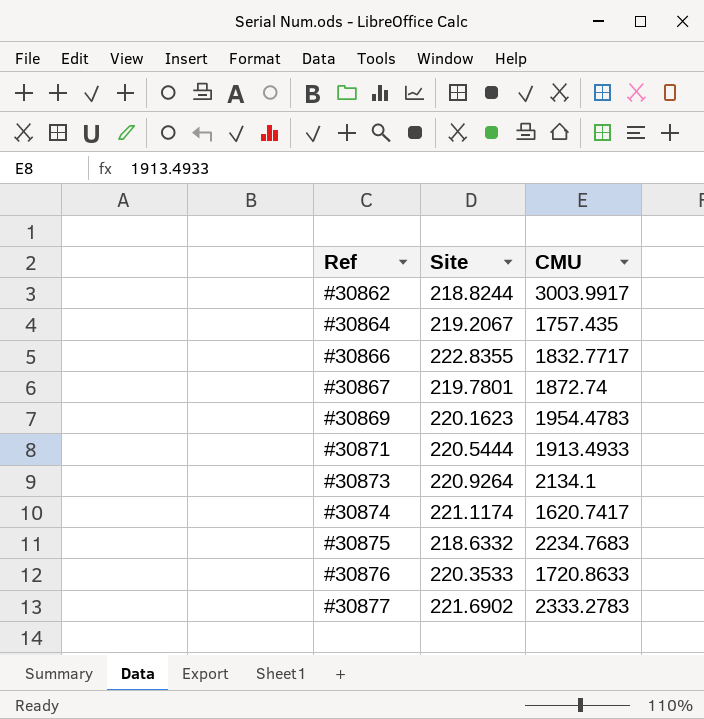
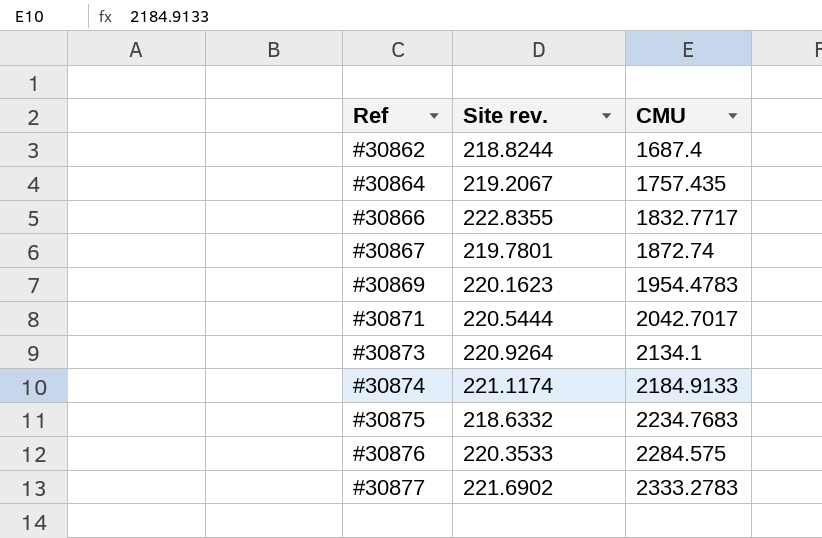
column name: Site -> Site rev.
#30862 | CMU: 3003.9917 -> 1687.4
#30871 | CMU: 1913.4933 -> 2042.7017
#30874 | CMU: 1620.7417 -> 2184.9133
#30876 | CMU: 1720.8633 -> 2284.575

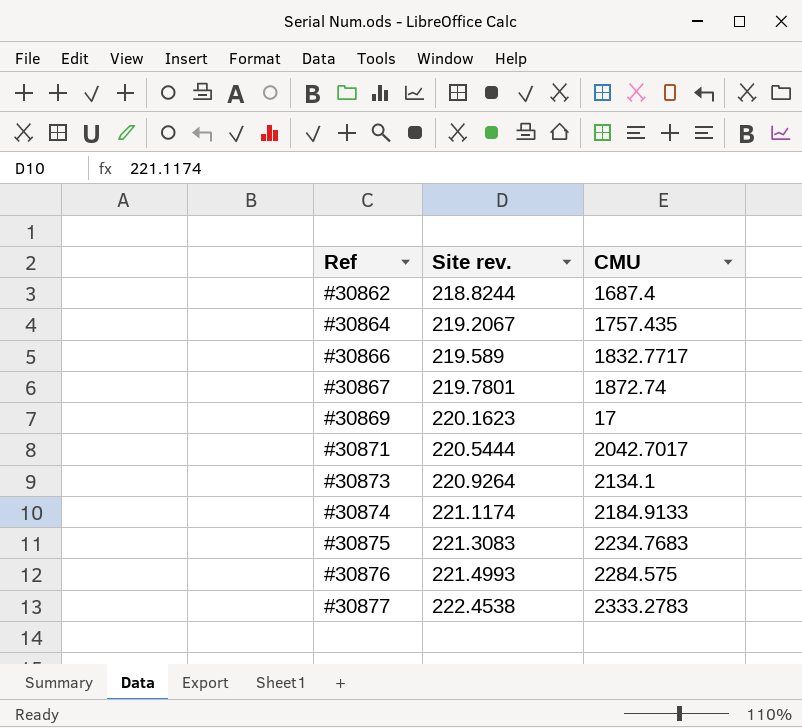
#30866 | Site rev.: 222.8355 -> 219.589
#30869 | CMU: 1954.4783 -> 17
#30875 | Site rev.: 218.6332 -> 221.3083
#30876 | Site rev.: 220.3533 -> 221.4993
#30877 | Site rev.: 221.6902 -> 222.4538

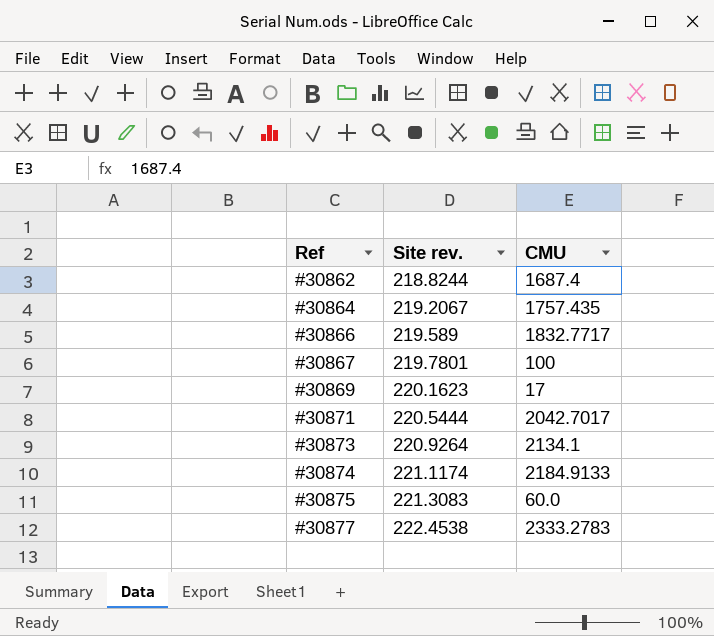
row #30876: 221.4993 | 2284.575 -> none
#30867 | CMU: 1872.74 -> 100
#30875 | CMU: 2234.7683 -> 60.0

